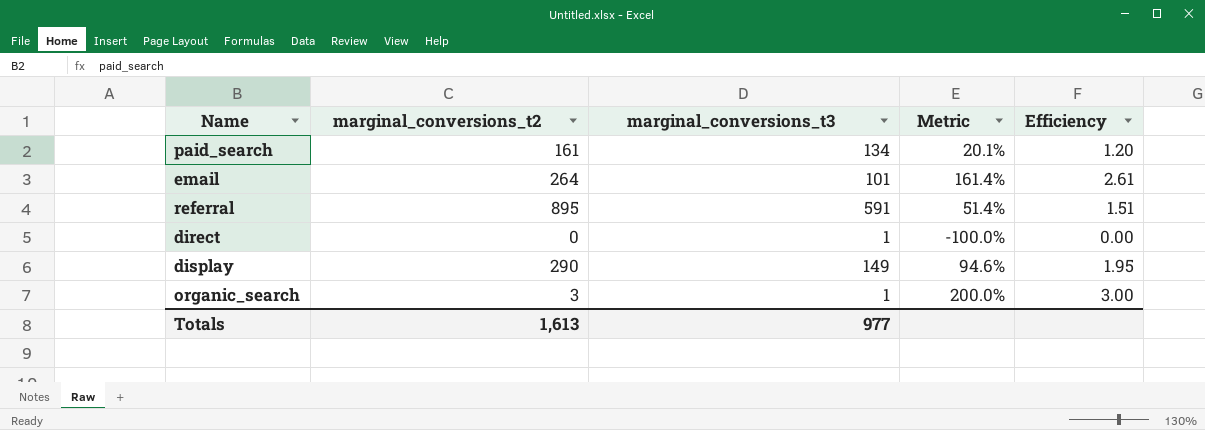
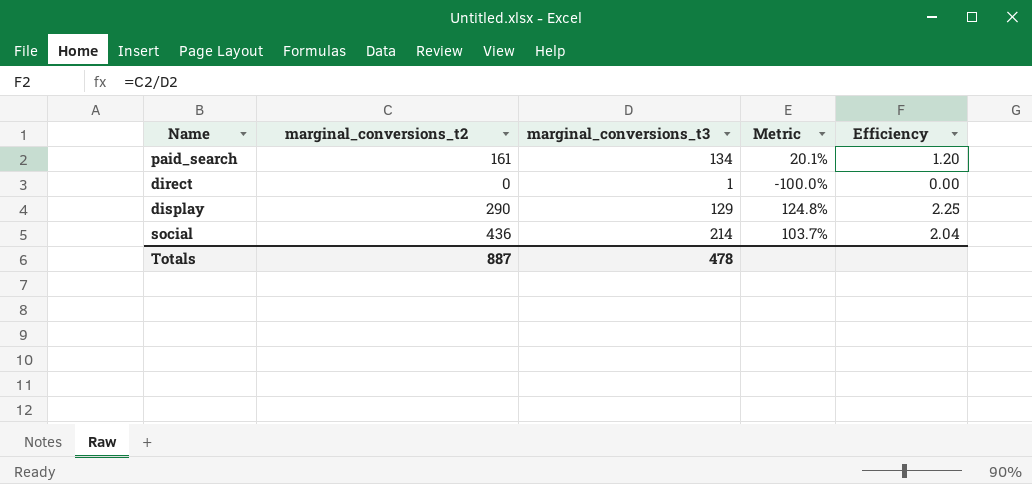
row email: 264 | 101 | 161.4% | 2.61 -> none
row referral: 895 | 591 | 51.4% | 1.51 -> none
row organic_search: 3 | 1 | 200.0% | 3.00 -> none
display | marginal_conversions_t3: 149 -> 129
display | Metric: 94.6% -> 124.8%
display | Efficiency: 1.95 -> 2.25
row social: none -> 436 | 214 | 103.7% | 2.04
Totals | marginal_conversions_t2: 1,613 -> 887
Totals | marginal_conversions_t3: 977 -> 478

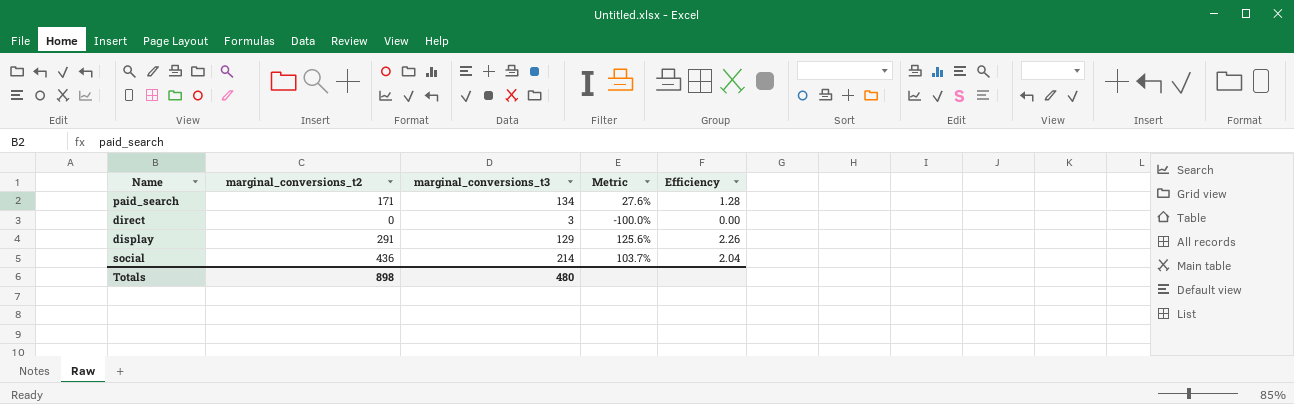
paid_search | marginal_conversions_t2: 161 -> 171
paid_search | Metric: 20.1% -> 27.6%
paid_search | Efficiency: 1.20 -> 1.28
direct | marginal_conversions_t3: 1 -> 3
display | marginal_conversions_t2: 290 -> 291
display | Metric: 124.8% -> 125.6%
display | Efficiency: 2.25 -> 2.26
Totals | marginal_conversions_t2: 887 -> 898
Totals | marginal_conversions_t3: 478 -> 480

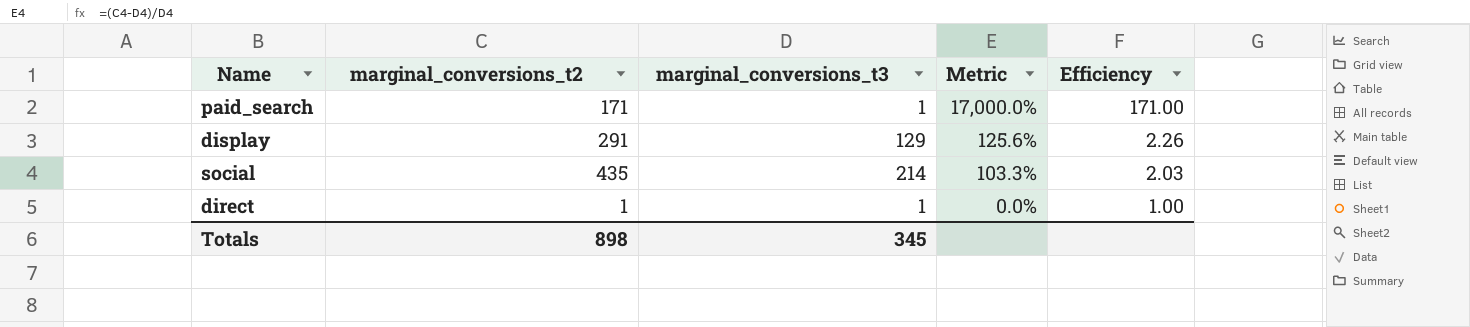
row order: none -> Metric descending
paid_search | marginal_conversions_t3: 134 -> 1
paid_search | Metric: 27.6% -> 17,000.0%
paid_search | Efficiency: 1.28 -> 171.00
social | marginal_conversions_t2: 436 -> 435
social | Metric: 103.7% -> 103.3%
social | Efficiency: 2.04 -> 2.03
direct | marginal_conversions_t2: 0 -> 1
direct | marginal_conversions_t3: 3 -> 1
direct | Metric: -100.0% -> 0.0%
direct | Efficiency: 0.00 -> 1.00
Totals | marginal_conversions_t3: 480 -> 345

